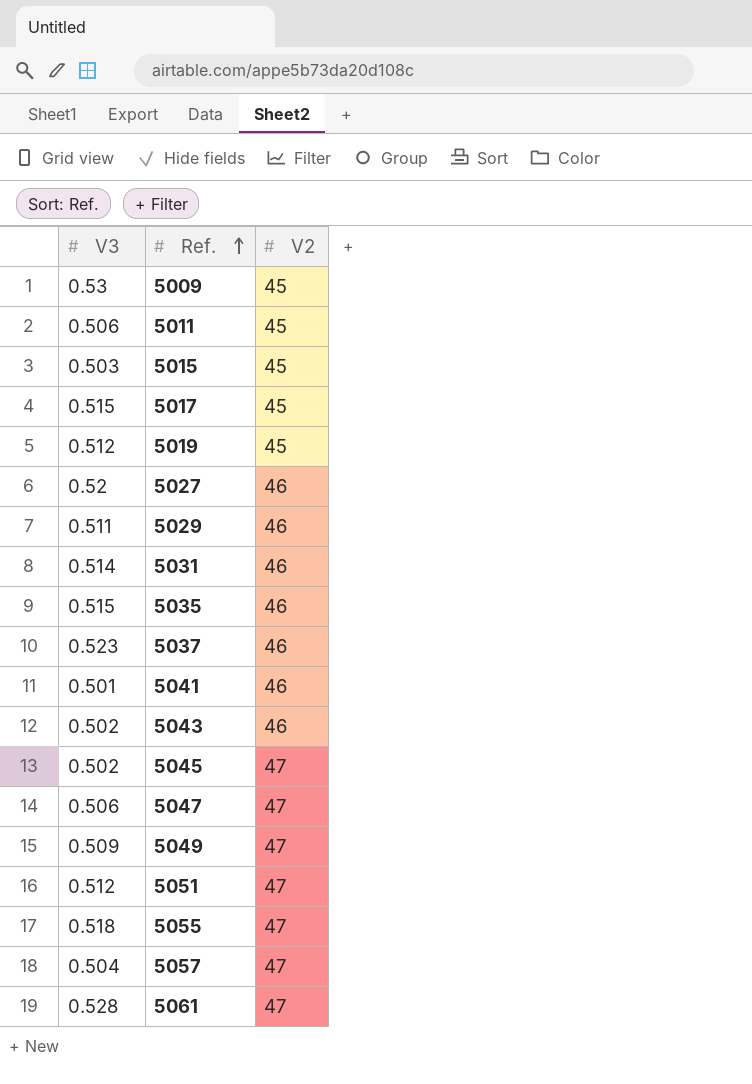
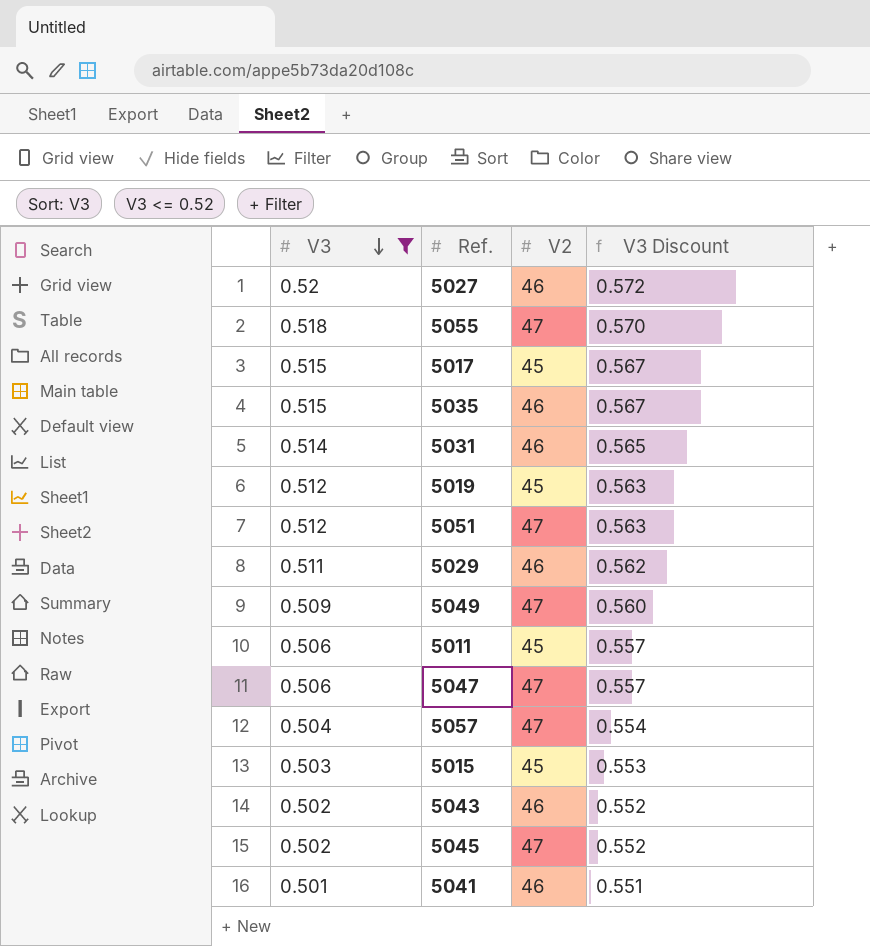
filter: none -> V3 <= 0.52
row order: Ref. ascending -> V3 descending
column V3 Discount | formula: none -> [V3] * 1.1

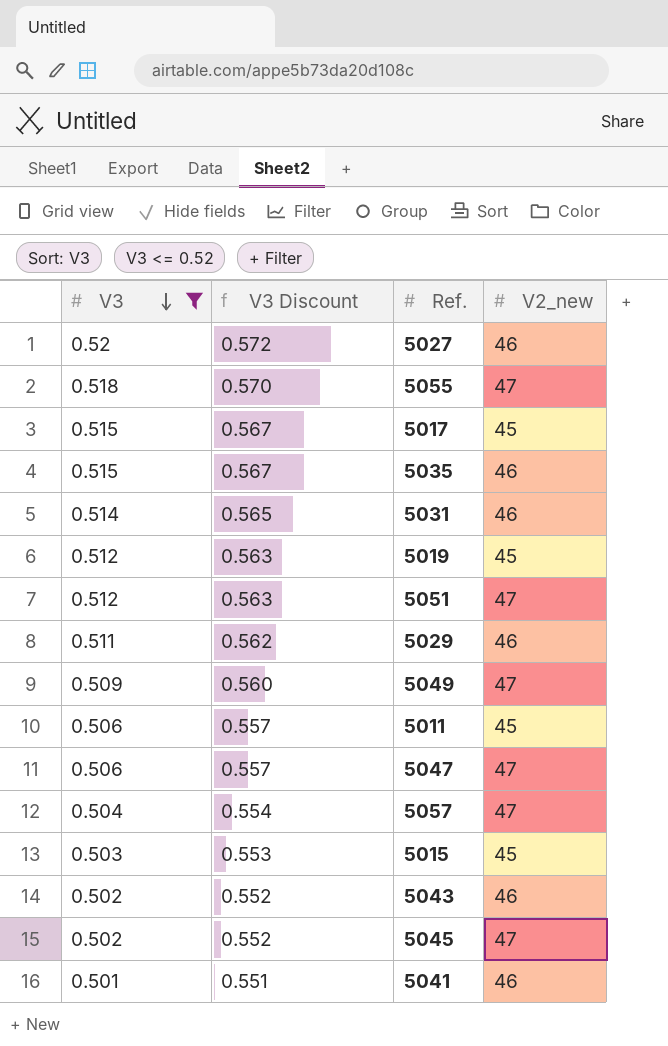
column V3 Discount | position: 4 -> 2
column name: V2 -> V2_new

